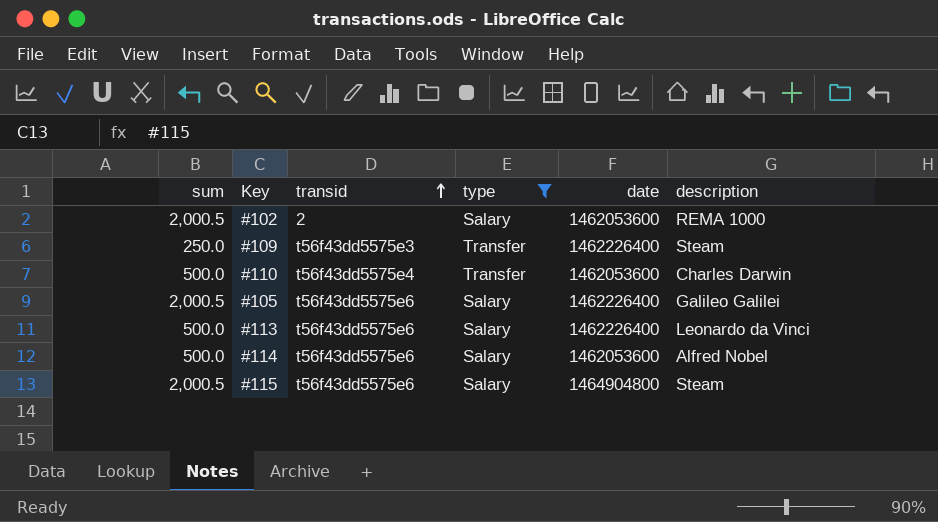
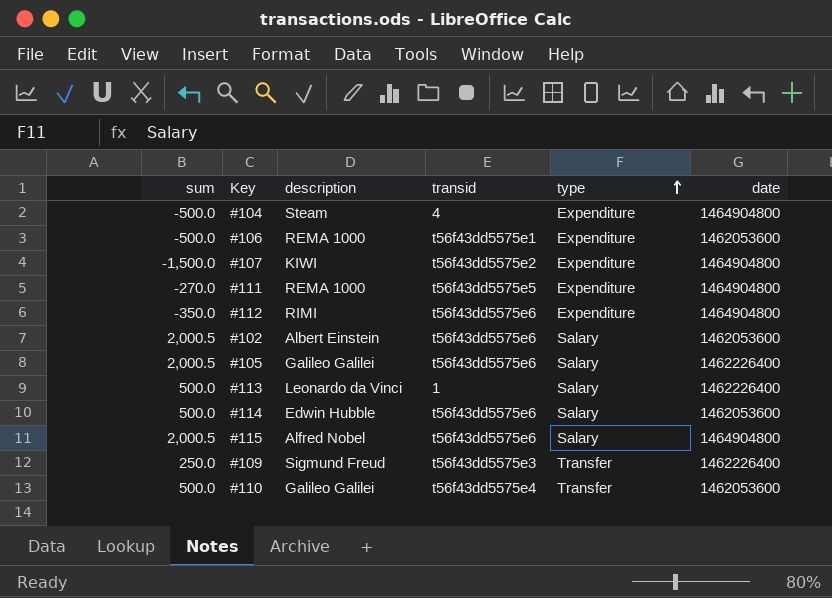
filter: type != Expenditure -> none
row order: transid ascending -> type ascending
column description | position: 6 -> 3
#102 | description: REMA 1000 -> Albert Einstein
#102 | transid: 2 -> t56f43dd5575e6
#113 | transid: t56f43dd5575e6 -> 1
#114 | description: Alfred Nobel -> Edwin Hubble
#115 | description: Steam -> Alfred Nobel
#109 | description: Steam -> Sigmund Freud
#110 | description: Charles Darwin -> Galileo Galilei

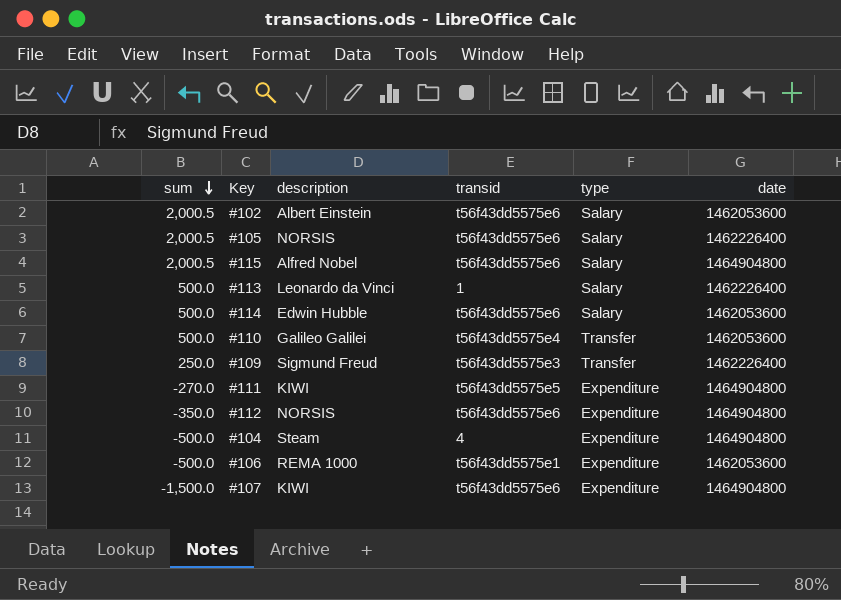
row order: type ascending -> sum descending
#105 | description: Galileo Galilei -> NORSIS
#111 | description: REMA 1000 -> KIWI
#112 | description: RIMI -> NORSIS
#107 | transid: t56f43dd5575e2 -> t56f43dd5575e6

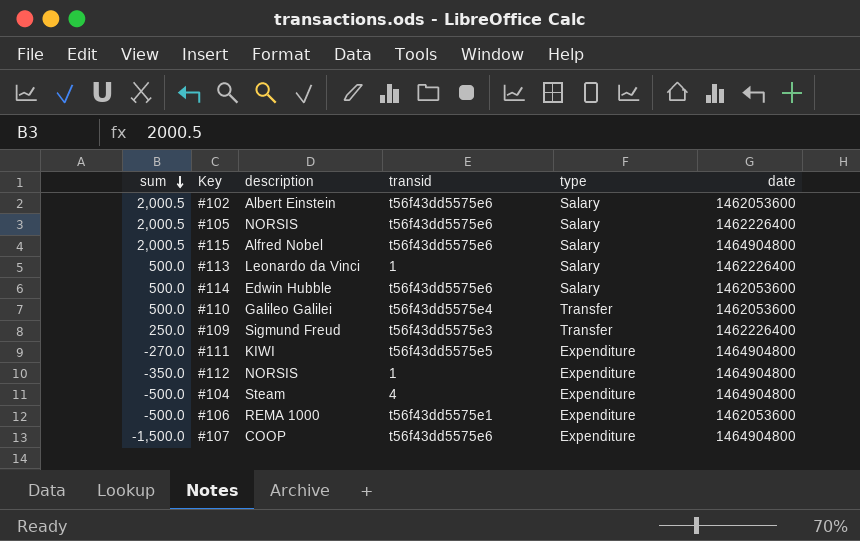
#112 | transid: t56f43dd5575e6 -> 1
#107 | description: KIWI -> COOP

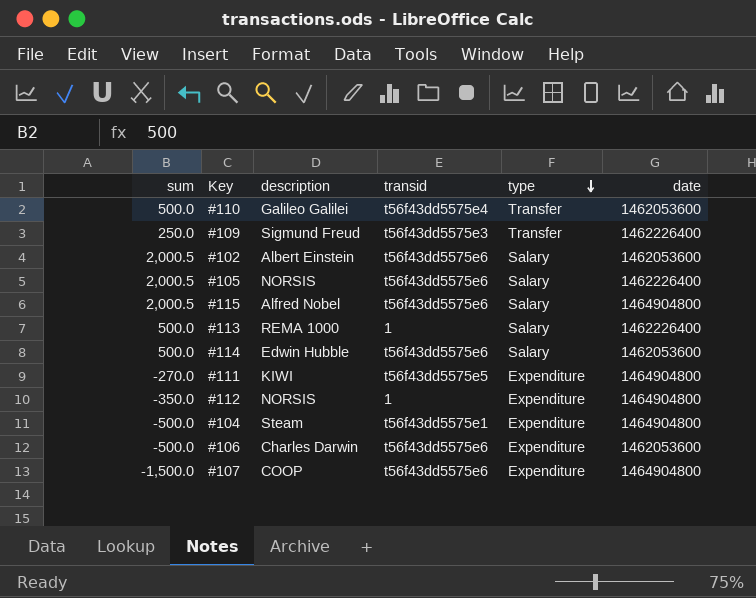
row order: sum descending -> type descending
#113 | description: Leonardo da Vinci -> REMA 1000
#104 | transid: 4 -> t56f43dd5575e1
#106 | description: REMA 1000 -> Charles Darwin
#106 | transid: t56f43dd5575e1 -> t56f43dd5575e6

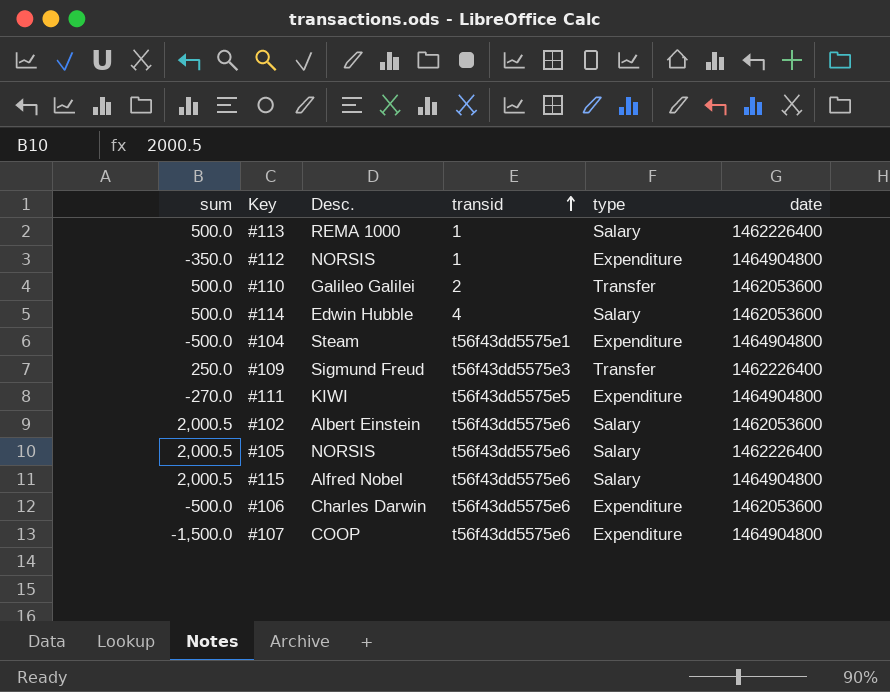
row order: type descending -> transid ascending
column name: description -> Desc.
#110 | transid: t56f43dd5575e4 -> 2
#114 | transid: t56f43dd5575e6 -> 4

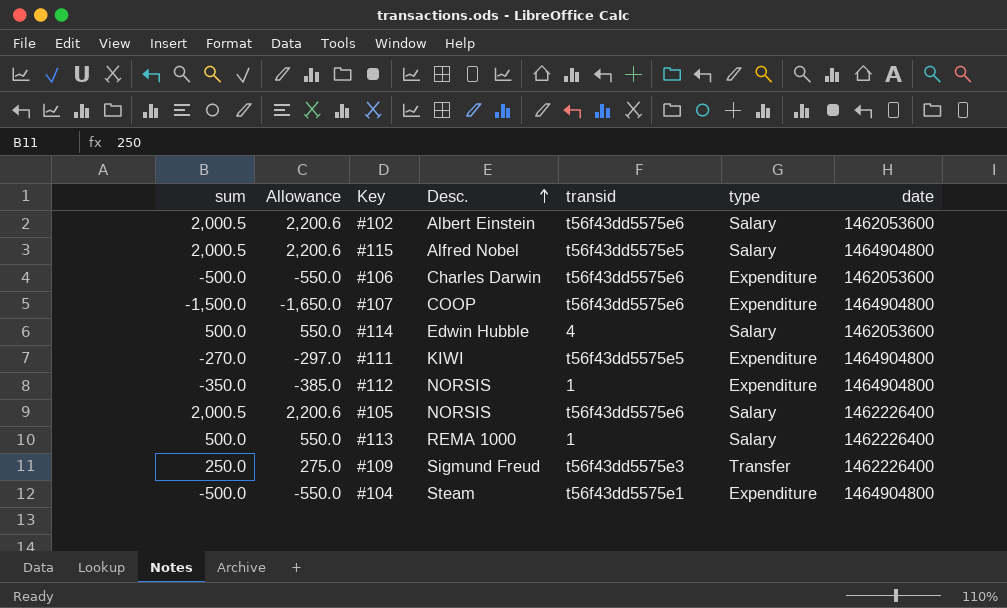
row order: transid ascending -> Desc. ascending
column Allowance | formula: none -> [sum] * 1.1
row #110: 500.0 | Galileo Galilei | 2 | Transfer | 1462053600 -> none
#115 | transid: t56f43dd5575e6 -> t56f43dd5575e5

